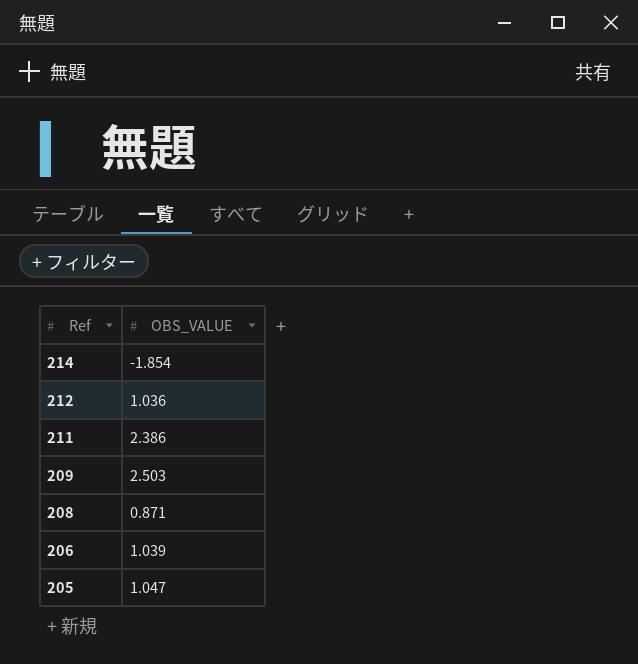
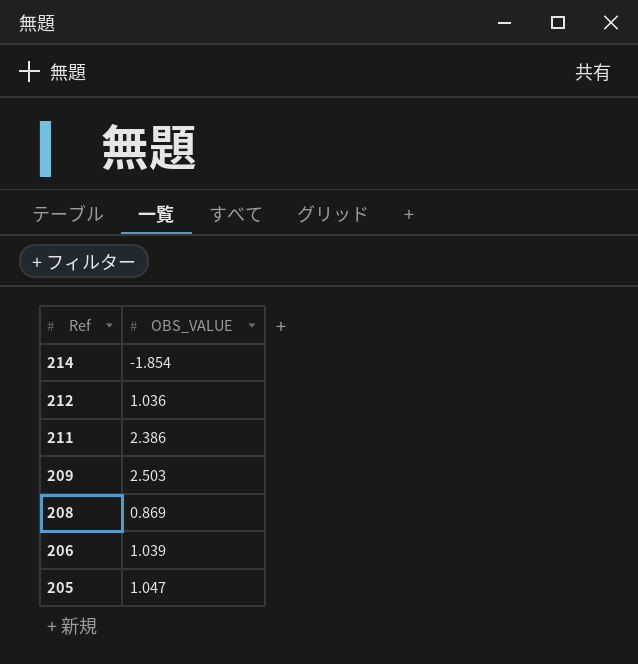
208 | OBS_VALUE: 0.871 -> 0.869

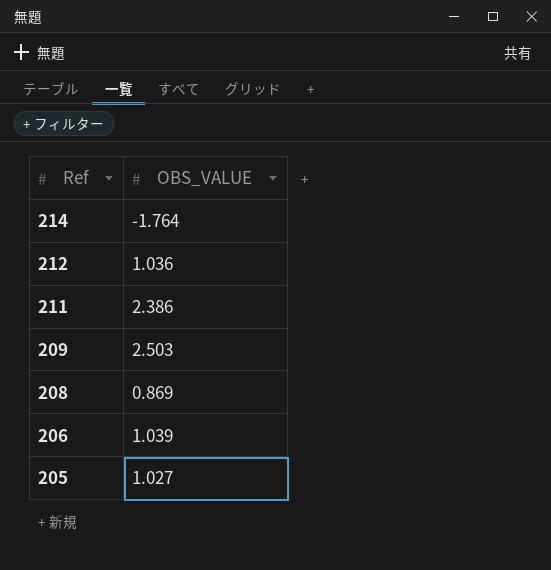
214 | OBS_VALUE: -1.854 -> -1.764
205 | OBS_VALUE: 1.047 -> 1.027

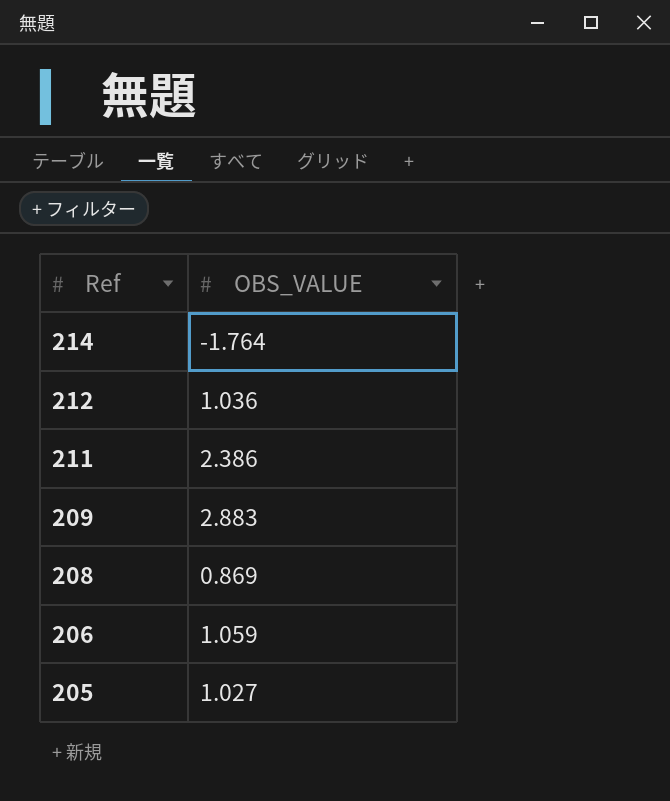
209 | OBS_VALUE: 2.503 -> 2.883
206 | OBS_VALUE: 1.039 -> 1.059

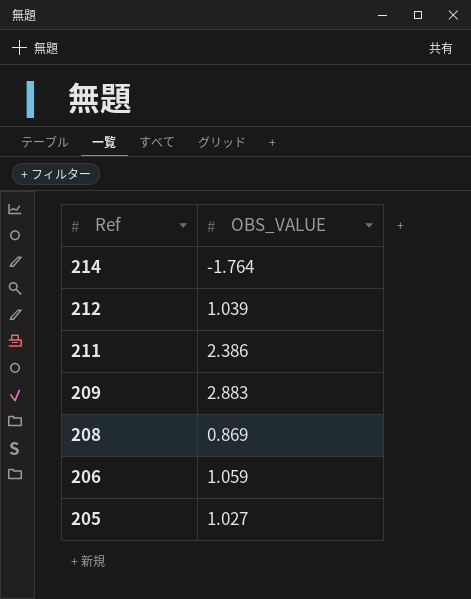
212 | OBS_VALUE: 1.036 -> 1.039

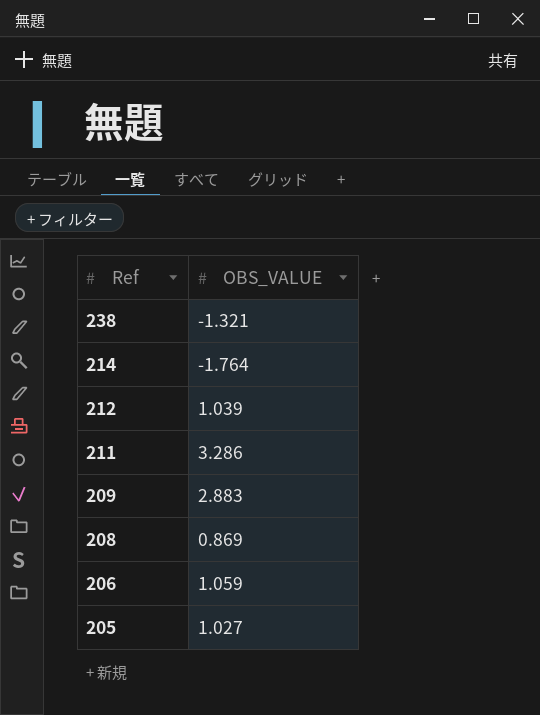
row 238: none -> -1.321
211 | OBS_VALUE: 2.386 -> 3.286

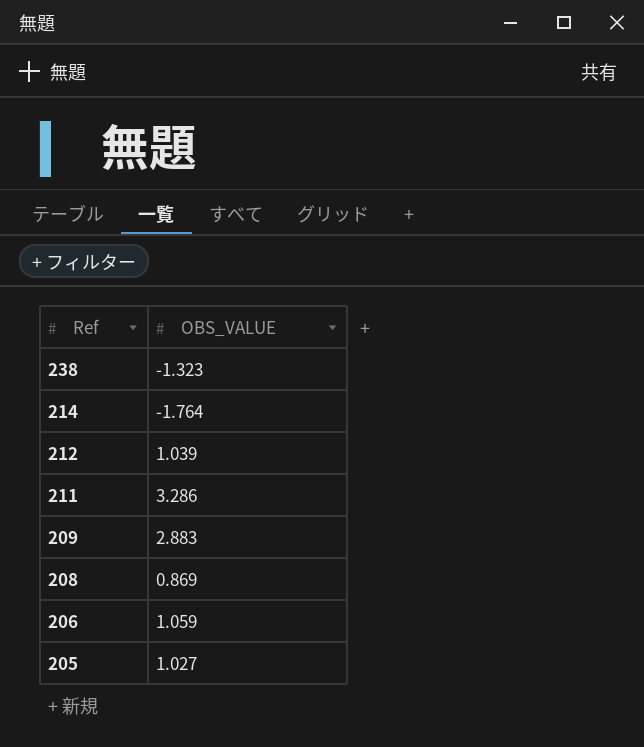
238 | OBS_VALUE: -1.321 -> -1.323

